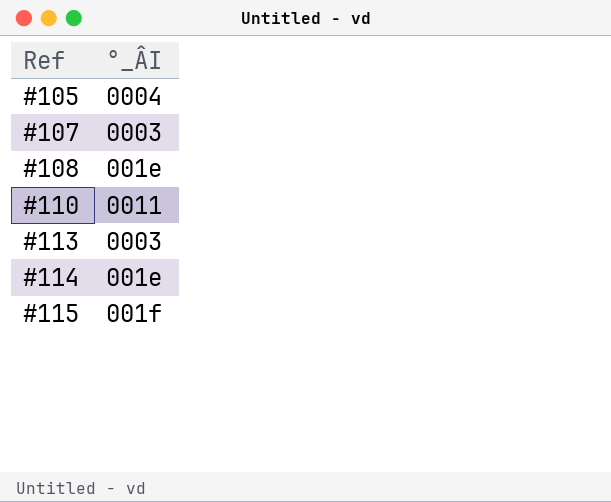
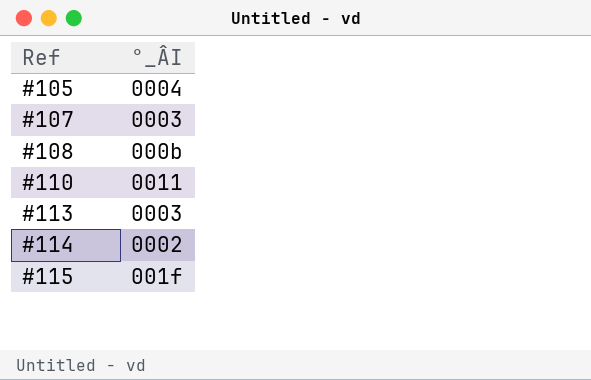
#108 | °_ÂI: 001e -> 000b
#114 | °_ÂI: 001e -> 0002

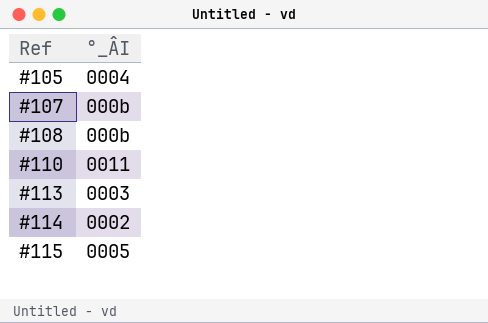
#107 | °_ÂI: 0003 -> 000b
#115 | °_ÂI: 001f -> 0005

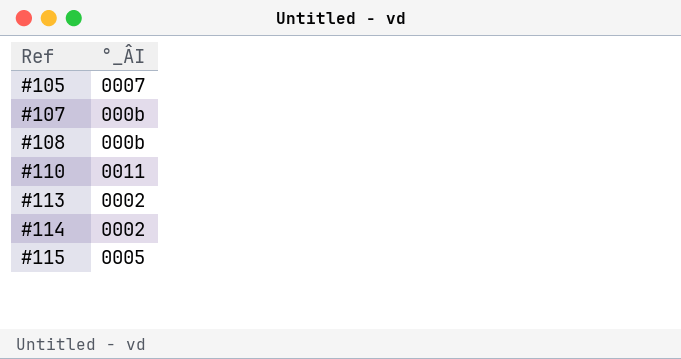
#105 | °_ÂI: 0004 -> 0007
#113 | °_ÂI: 0003 -> 0002

